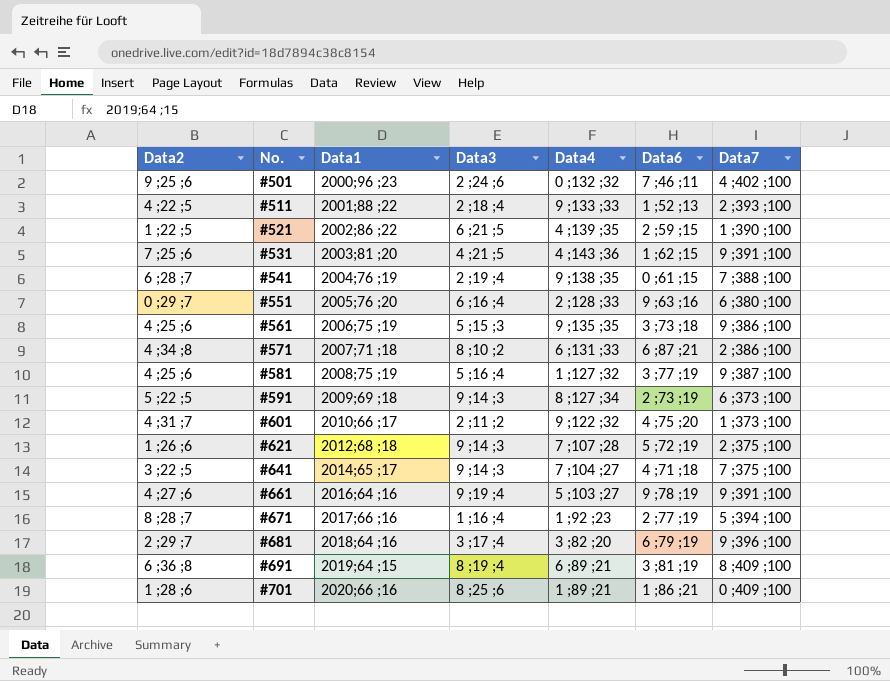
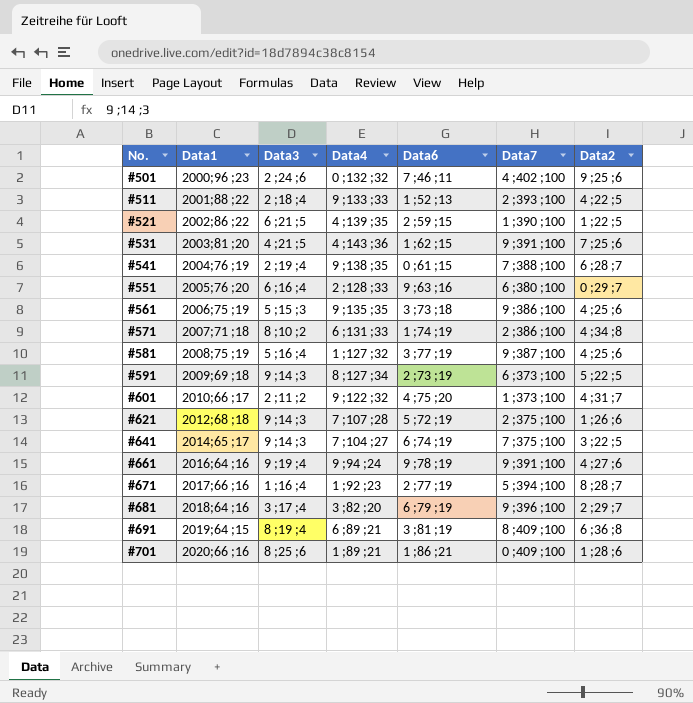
column Data2 | position: 1 -> 7
#571 | Data6: 6 ;87 ;21 -> 1 ;74 ;19
#641 | Data6: 4 ;71 ;18 -> 6 ;74 ;19
#661 | Data4: 5 ;103 ;27 -> 9 ;94 ;24

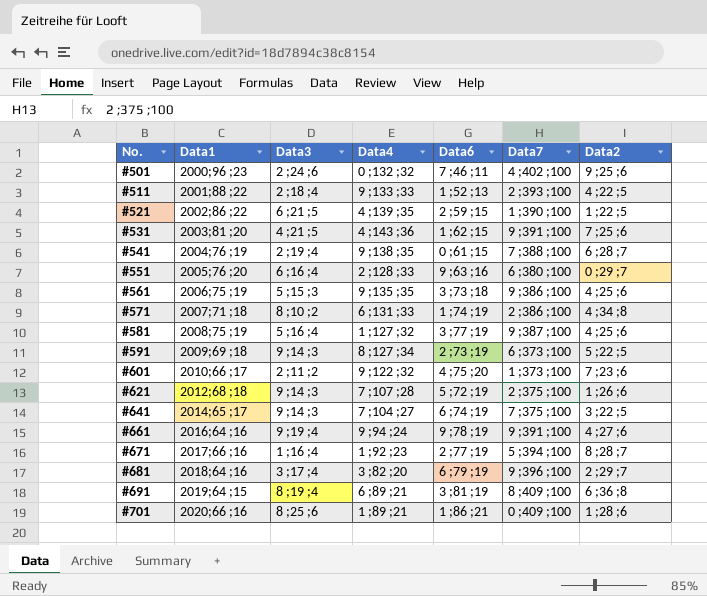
#601 | Data2: 4 ;31 ;7 -> 7 ;23 ;6

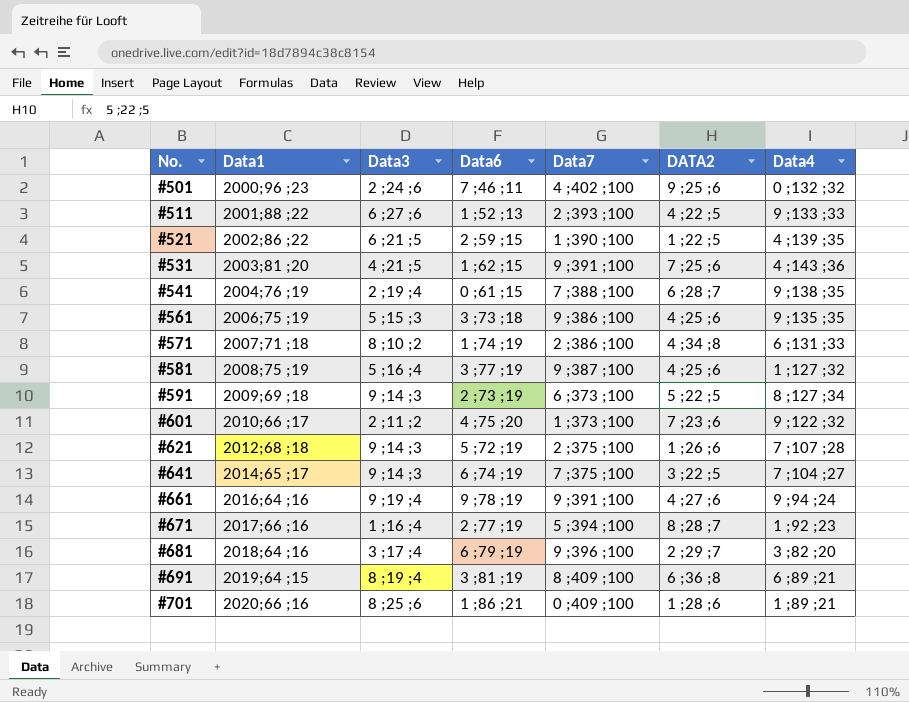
column name: Data2 -> DATA2
column Data4 | position: 4 -> 7
row #551: 2005;76 ;20 | 6 ;16 ;4 | 2 ;128 ;33 | 9 ;63 ;16 | 6 ;380 ;100 | 0 ;29 ;7 -> none
#511 | Data3: 2 ;18 ;4 -> 6 ;27 ;6

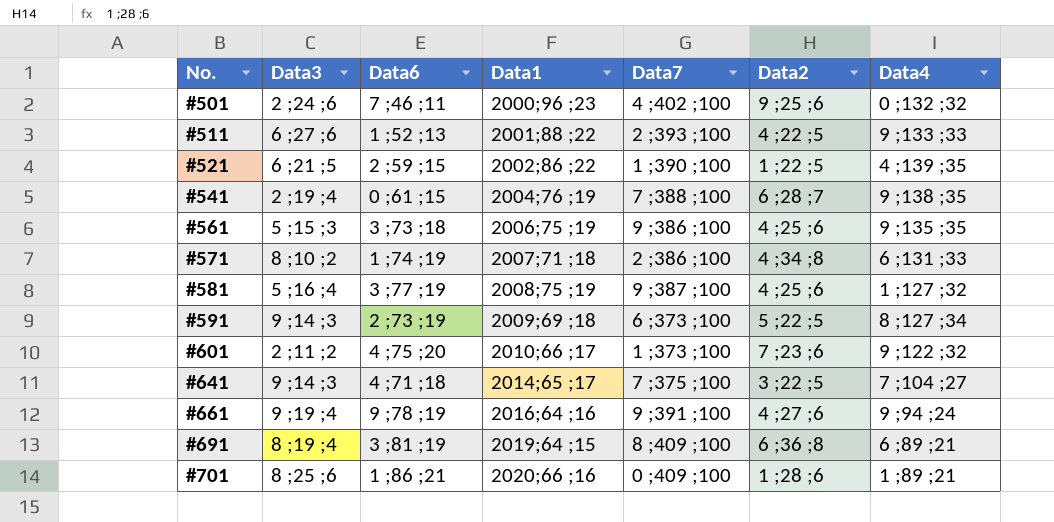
column Data1 | position: 2 -> 4
column name: DATA2 -> Data2
row #531: 2003;81 ;20 | 4 ;21 ;5 | 1 ;62 ;15 | 9 ;391 ;100 | 7 ;25 ;6 | 4 ;143 ;36 -> none
row #621: 2012;68 ;18 | 9 ;14 ;3 | 5 ;72 ;19 | 2 ;375 ;100 | 1 ;26 ;6 | 7 ;107 ;28 -> none
row #671: 2017;66 ;16 | 1 ;16 ;4 | 2 ;77 ;19 | 5 ;394 ;100 | 8 ;28 ;7 | 1 ;92 ;23 -> none
row #681: 2018;64 ;16 | 3 ;17 ;4 | 6 ;79 ;19 | 9 ;396 ;100 | 2 ;29 ;7 | 3 ;82 ;20 -> none
#641 | Data6: 6 ;74 ;19 -> 4 ;71 ;18

